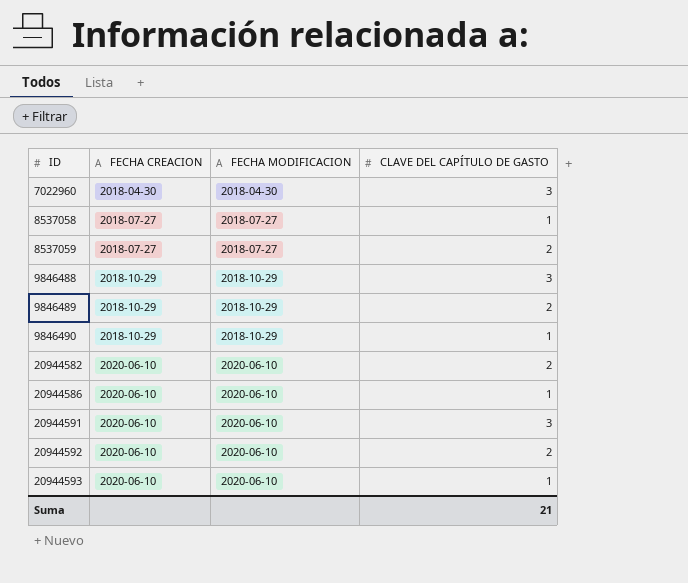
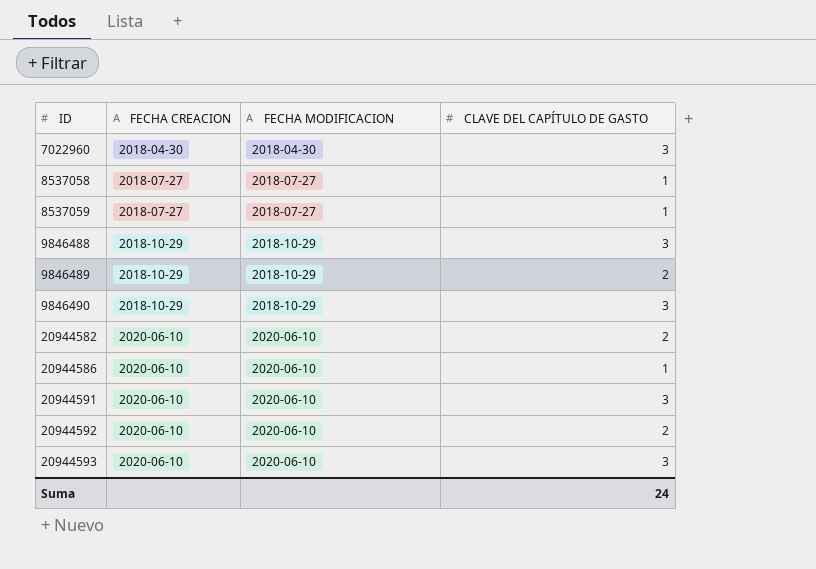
8537059 | CLAVE DEL CAPÍTULO DE GASTO: 2 -> 1
9846490 | CLAVE DEL CAPÍTULO DE GASTO: 1 -> 3
20944593 | CLAVE DEL CAPÍTULO DE GASTO: 1 -> 3
Suma | CLAVE DEL CAPÍTULO DE GASTO: 21 -> 24

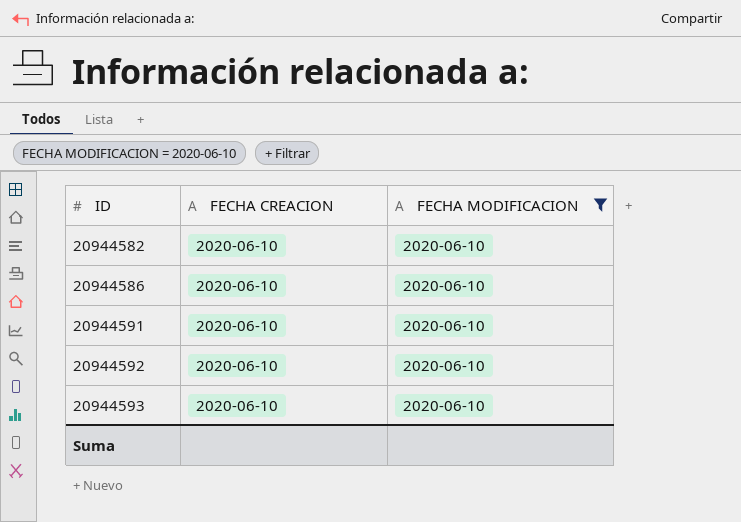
filter: none -> FECHA MODIFICACION = 2020-06-10
column CLAVE DEL CAPÍTULO DE GASTO | position: 4 -> none

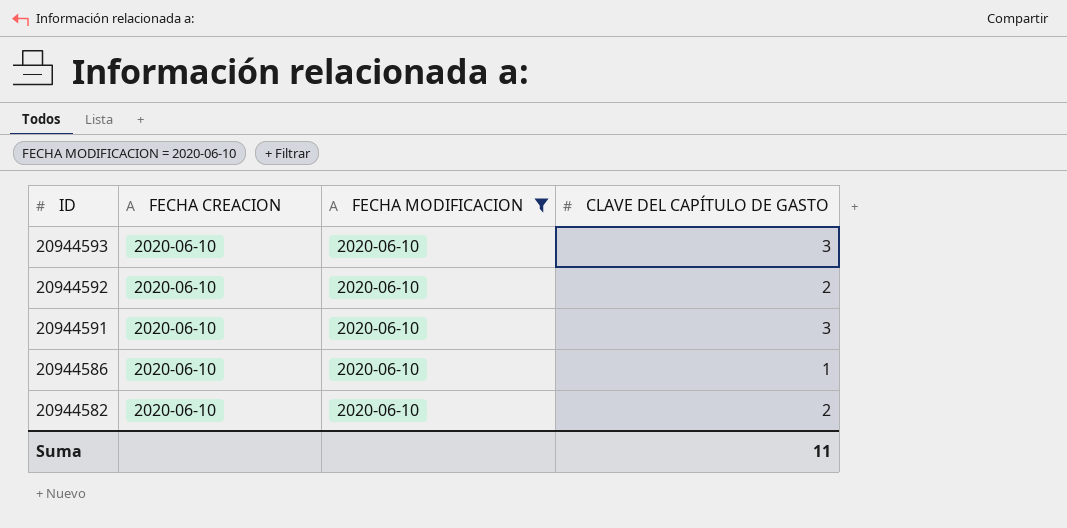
row order: ID ascending -> ID descending
column CLAVE DEL CAPÍTULO DE GASTO | position: none -> 4

